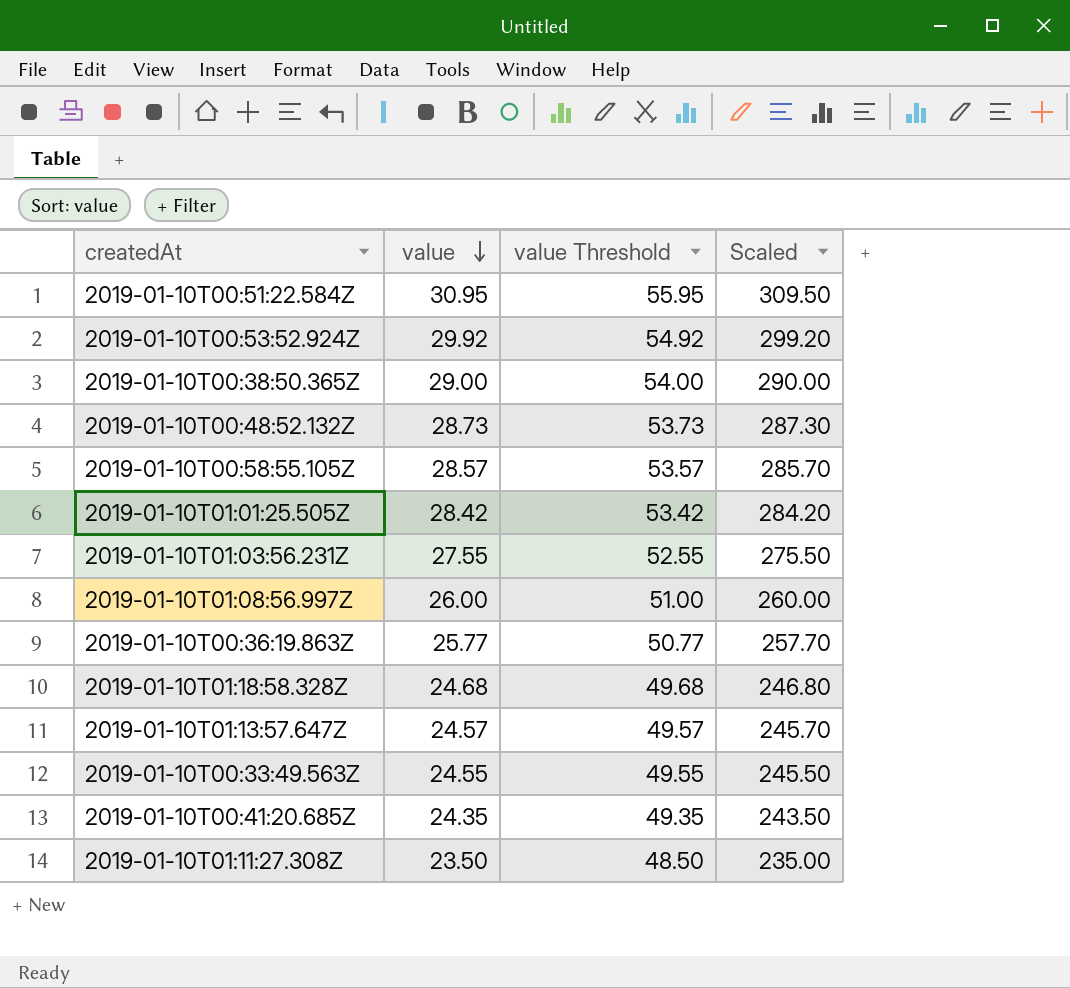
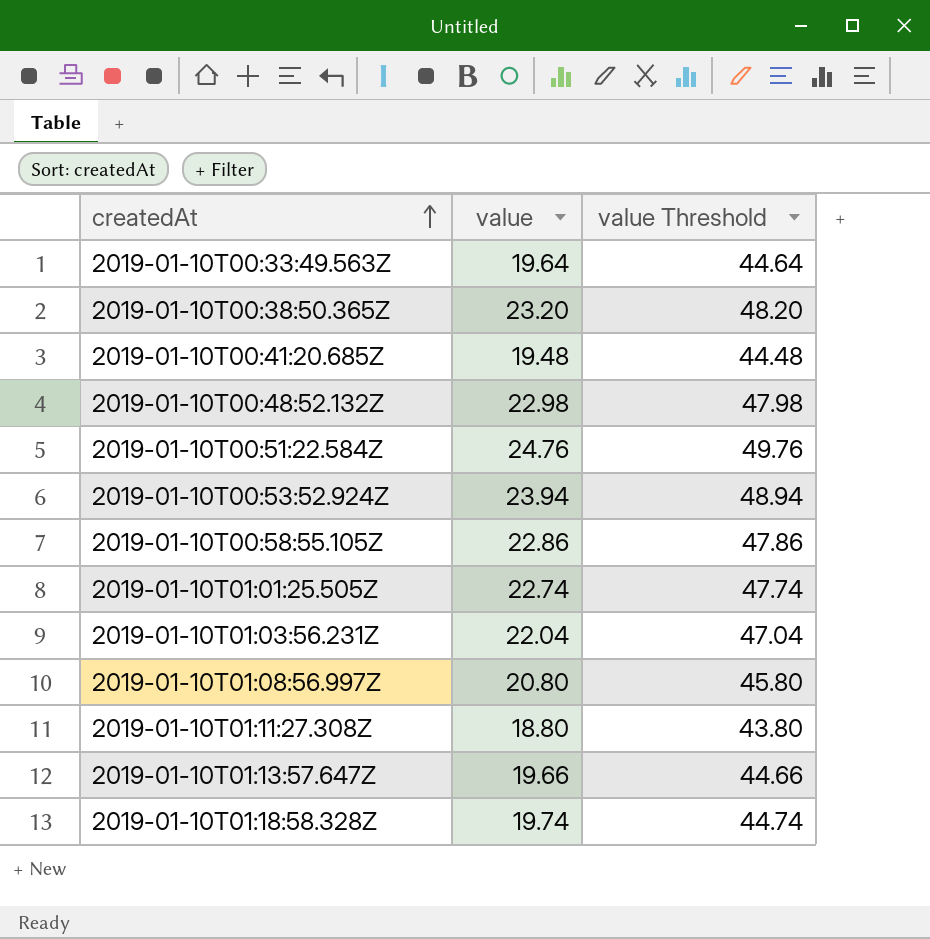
row order: value descending -> createdAt ascending
column Scaled | formula: [value] * 10 -> none
row 2019-01-10T00:36:19.863Z: 25.77 | 50.77 | 257.70 -> none
2019-01-10T00:33:49.563Z | value: 24.55 -> 19.64
2019-01-10T00:33:49.563Z | value Threshold: 49.55 -> 44.64
2019-01-10T00:38:50.365Z | value: 29.00 -> 23.20
2019-01-10T00:38:50.365Z | value Threshold: 54.00 -> 48.20
2019-01-10T00:41:20.685Z | value: 24.35 -> 19.48
2019-01-10T00:41:20.685Z | value Threshold: 49.35 -> 44.48
2019-01-10T00:48:52.132Z | value: 28.73 -> 22.98
2019-01-10T00:48:52.132Z | value Threshold: 53.73 -> 47.98
2019-01-10T00:51:22.584Z | value: 30.95 -> 24.76
2019-01-10T00:51:22.584Z | value Threshold: 55.95 -> 49.76
2019-01-10T00:53:52.924Z | value: 29.92 -> 23.94
2019-01-10T00:53:52.924Z | value Threshold: 54.92 -> 48.94
2019-01-10T00:58:55.105Z | value: 28.57 -> 22.86
2019-01-10T00:58:55.105Z | value Threshold: 53.57 -> 47.86
2019-01-10T01:01:25.505Z | value: 28.42 -> 22.74
2019-01-10T01:01:25.505Z | value Threshold: 53.42 -> 47.74
2019-01-10T01:03:56.231Z | value: 27.55 -> 22.04
2019-01-10T01:03:56.231Z | value Threshold: 52.55 -> 47.04
2019-01-10T01:08:56.997Z | value: 26.00 -> 20.80
2019-01-10T01:08:56.997Z | value Threshold: 51.00 -> 45.80
2019-01-10T01:11:27.308Z | value: 23.50 -> 18.80
2019-01-10T01:11:27.308Z | value Threshold: 48.50 -> 43.80
2019-01-10T01:13:57.647Z | value: 24.57 -> 19.66
2019-01-10T01:13:57.647Z | value Threshold: 49.57 -> 44.66
2019-01-10T01:18:58.328Z | value: 24.68 -> 19.74
2019-01-10T01:18:58.328Z | value Threshold: 49.68 -> 44.74

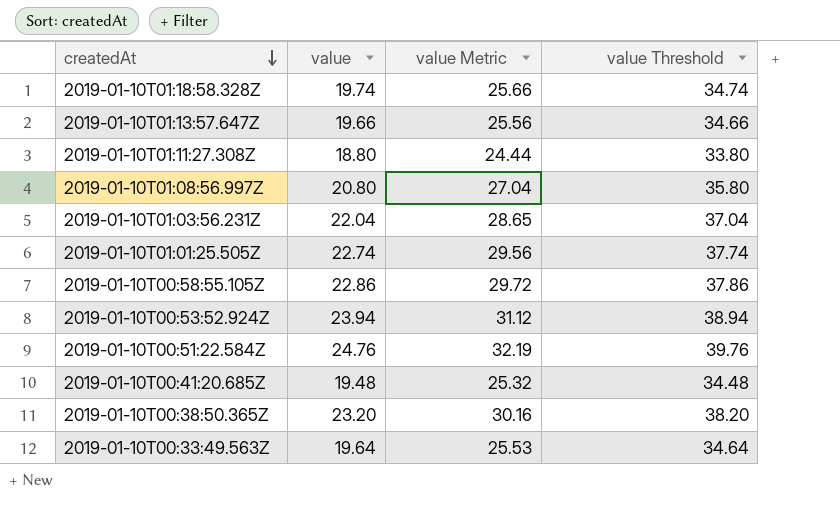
row order: createdAt ascending -> createdAt descending
column value Metric | formula: none -> [value] * 1.3
column value Threshold | formula: [value] + 25 -> [value] + 15
row 2019-01-10T00:48:52.132Z: 22.98 | 47.98 -> none

